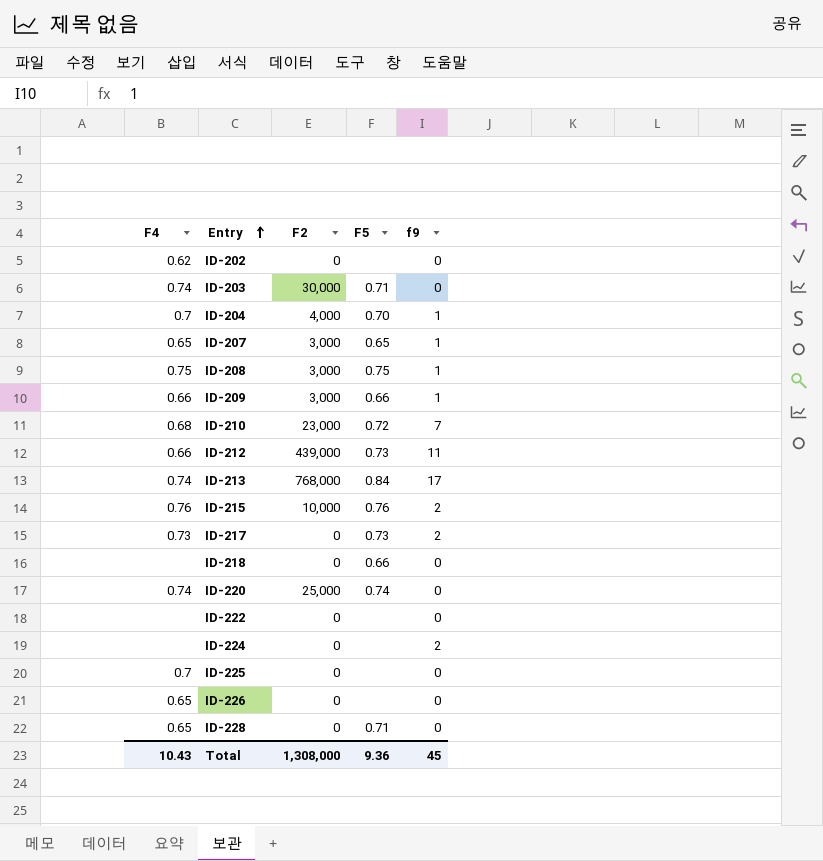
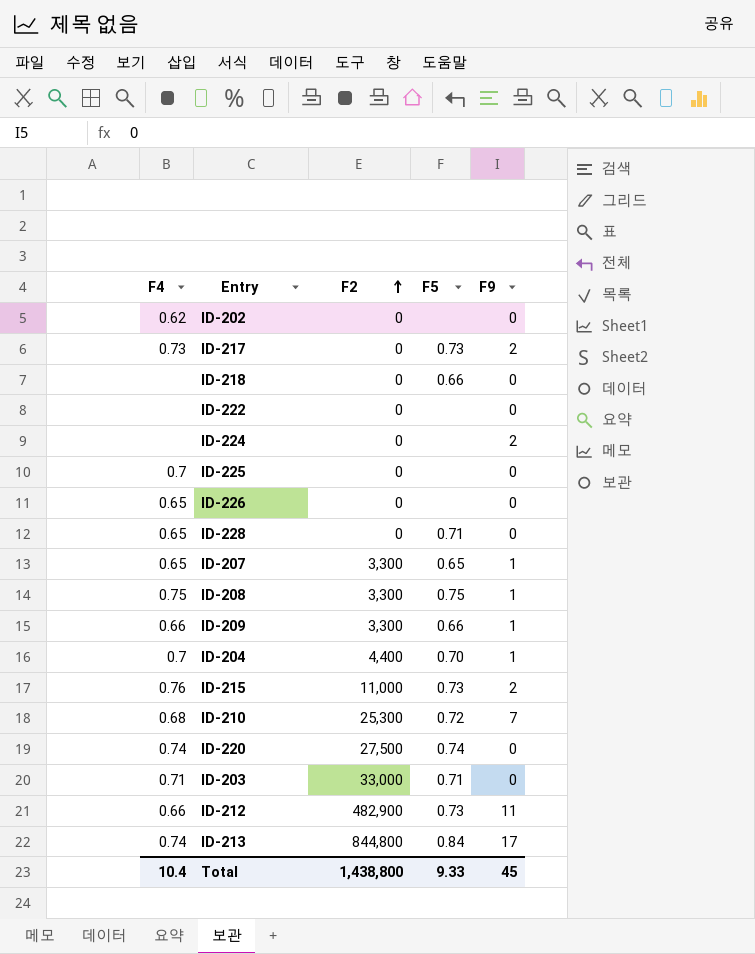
row order: Entry ascending -> F2 ascending
column name: f9 -> F9
ID-207 | F2: 3,000 -> 3,300
ID-208 | F2: 3,000 -> 3,300
ID-209 | F2: 3,000 -> 3,300
ID-204 | F2: 4,000 -> 4,400
ID-215 | F2: 10,000 -> 11,000
ID-215 | F5: 0.76 -> 0.73
ID-210 | F2: 23,000 -> 25,300
ID-220 | F2: 25,000 -> 27,500
ID-203 | F4: 0.74 -> 0.71
ID-203 | F2: 30,000 -> 33,000
ID-212 | F2: 439,000 -> 482,900
ID-213 | F2: 768,000 -> 844,800
Total | F4: 10.43 -> 10.4
Total | F2: 1,308,000 -> 1,438,800
Total | F5: 9.36 -> 9.33

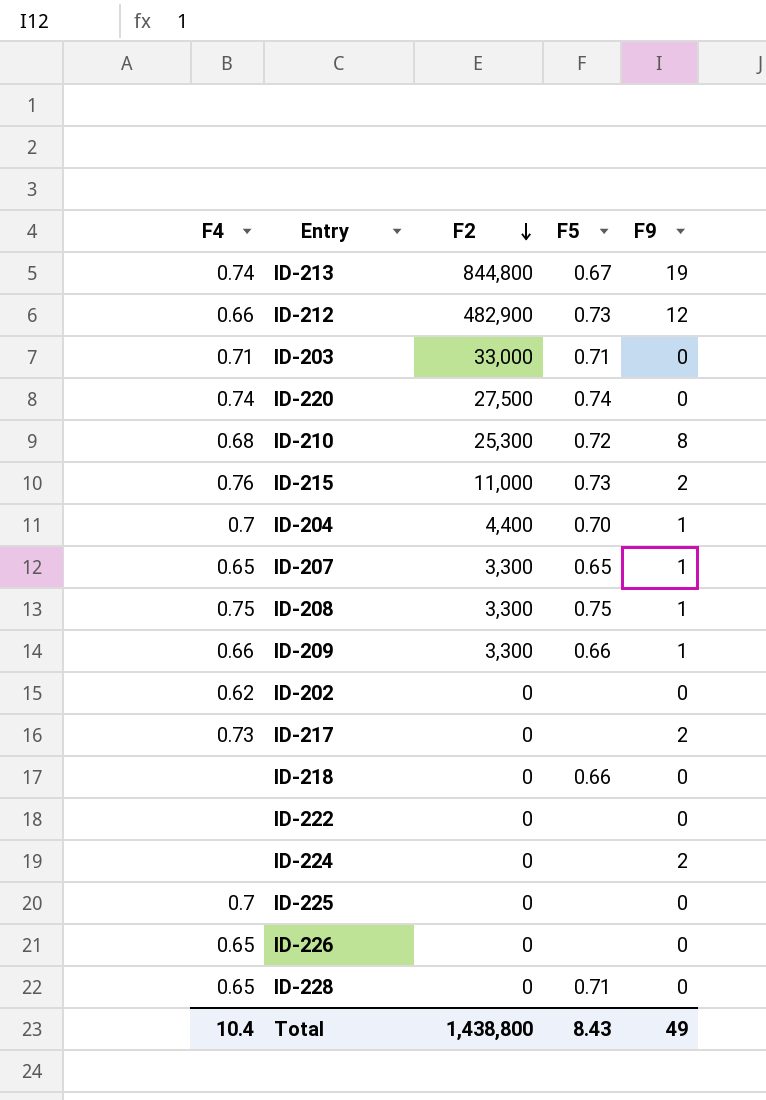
row order: F2 ascending -> F2 descending
ID-213 | F5: 0.84 -> 0.67
ID-213 | F9: 17 -> 19
ID-212 | F9: 11 -> 12
ID-210 | F9: 7 -> 8
ID-217 | F5: 0.73 -> none
Total | F5: 9.33 -> 8.43
Total | F9: 45 -> 49

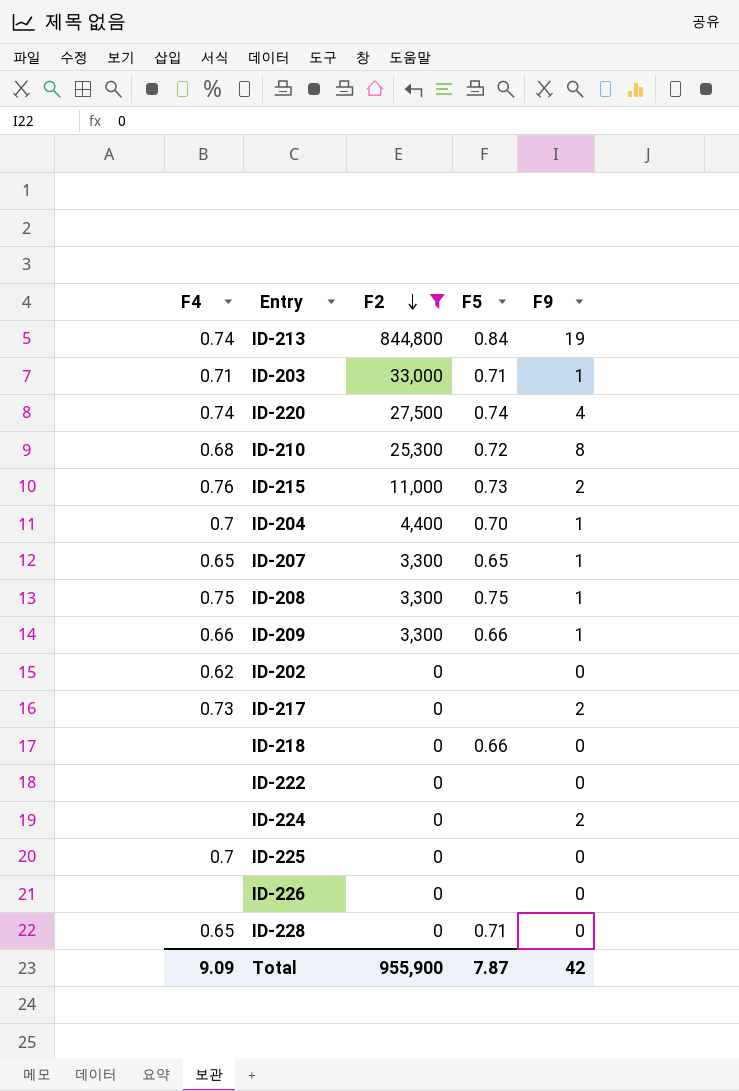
filter: none -> F2 != 482,900
ID-213 | F5: 0.67 -> 0.84
ID-203 | F9: 0 -> 1
ID-220 | F9: 0 -> 4
ID-226 | F4: 0.65 -> none
Total | F4: 10.4 -> 9.09
Total | F2: 1,438,800 -> 955,900
Total | F5: 8.43 -> 7.87
Total | F9: 49 -> 42

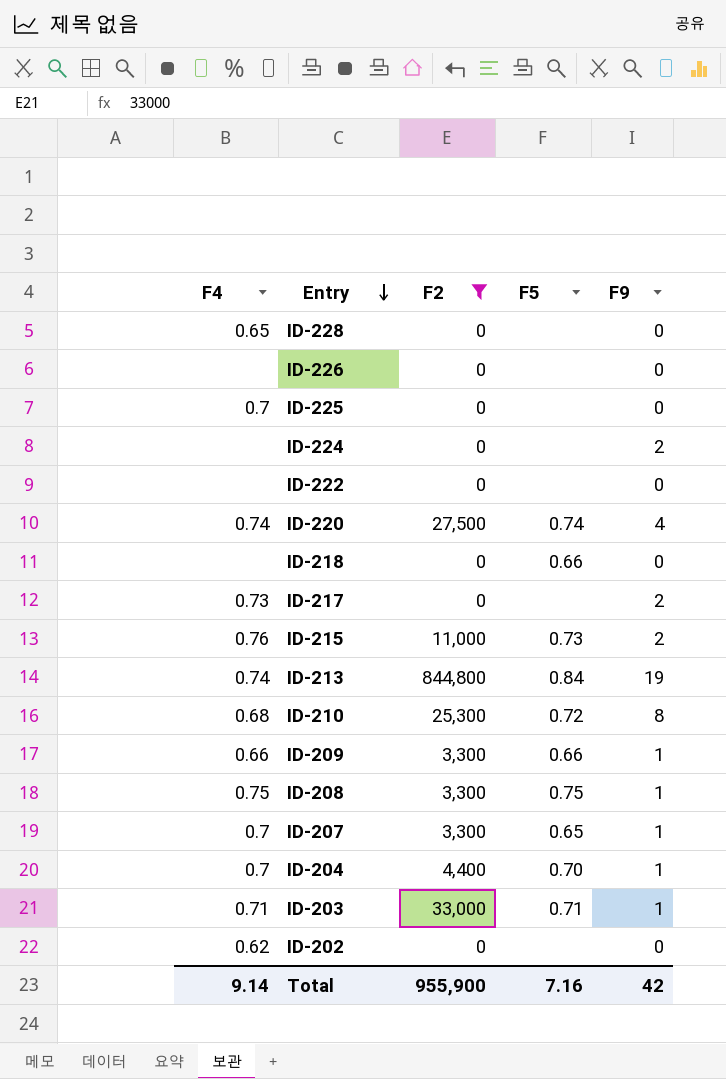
row order: F2 descending -> Entry descending
ID-228 | F5: 0.71 -> none
ID-207 | F4: 0.65 -> 0.7
Total | F4: 9.09 -> 9.14
Total | F5: 7.87 -> 7.16

